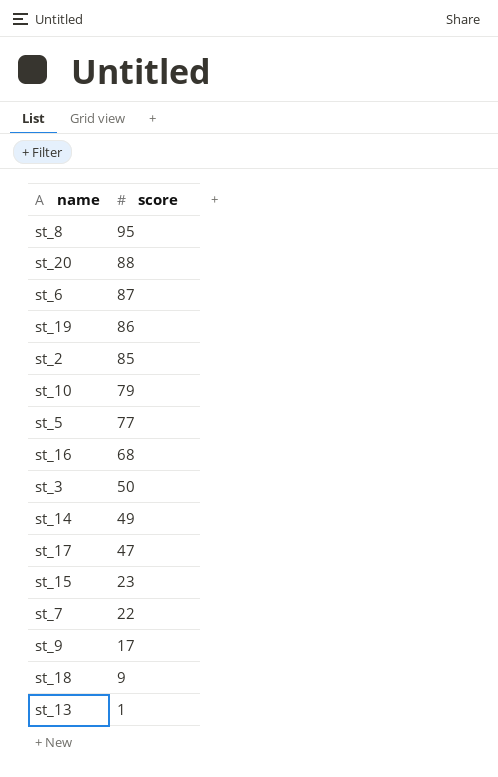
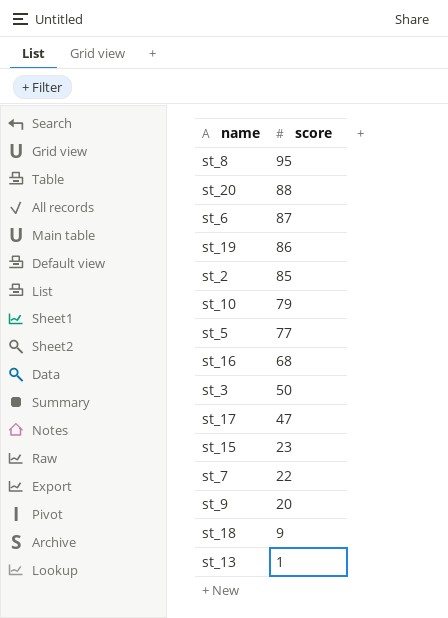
row st_14: 49 -> none
st_9 | score: 17 -> 20

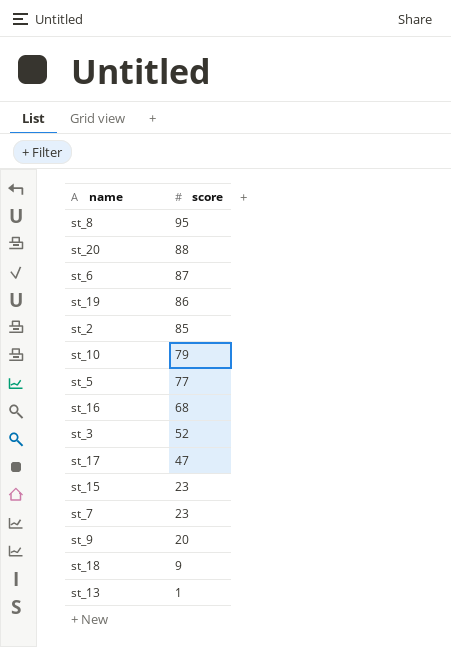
st_3 | score: 50 -> 52
st_7 | score: 22 -> 23

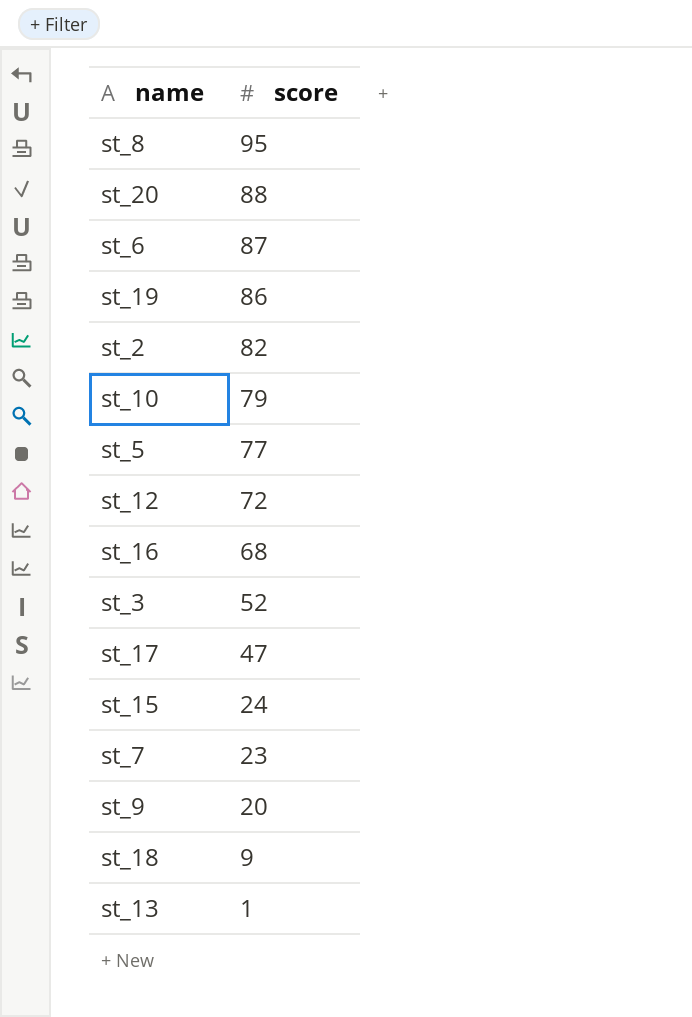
st_2 | score: 85 -> 82
row st_12: none -> 72
st_15 | score: 23 -> 24

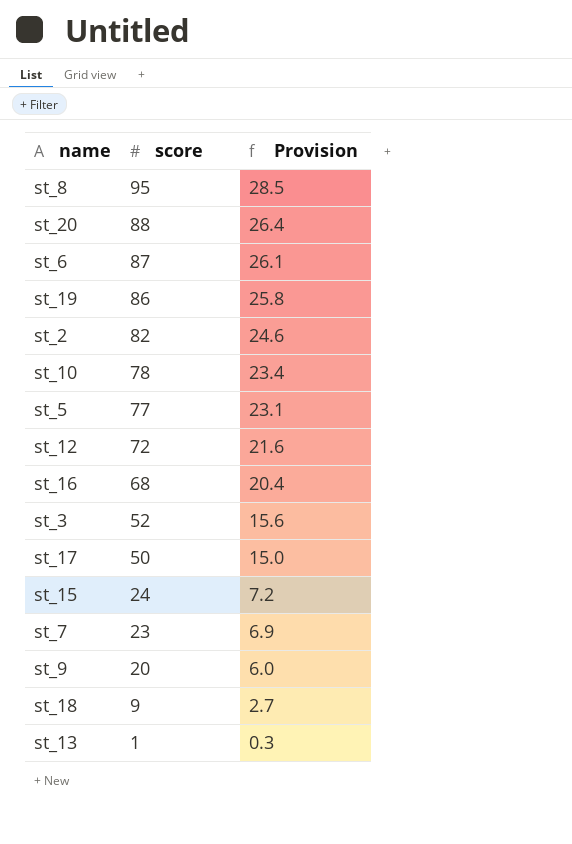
column Provision | formula: none -> [score] * 0.3
st_10 | score: 79 -> 78
st_17 | score: 47 -> 50

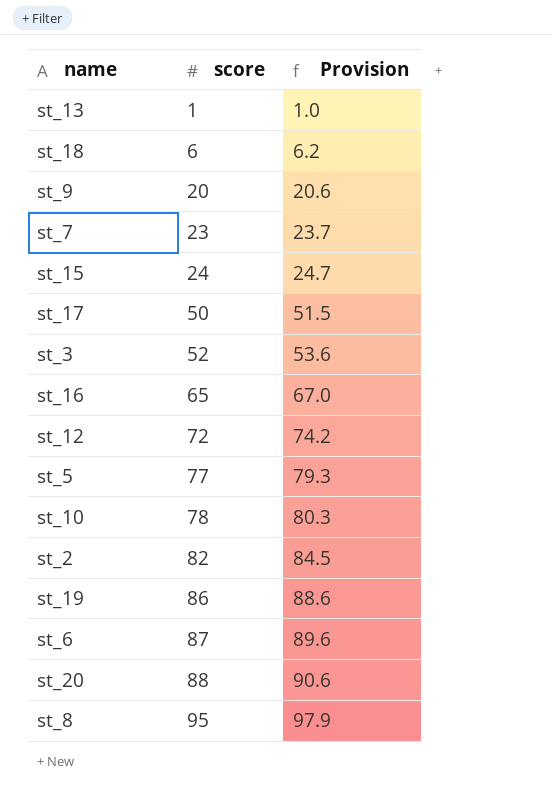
row order: score descending -> score ascending
column Provision | formula: [score] * 0.3 -> [score] * 1.03
st_18 | score: 9 -> 6
st_16 | score: 68 -> 65

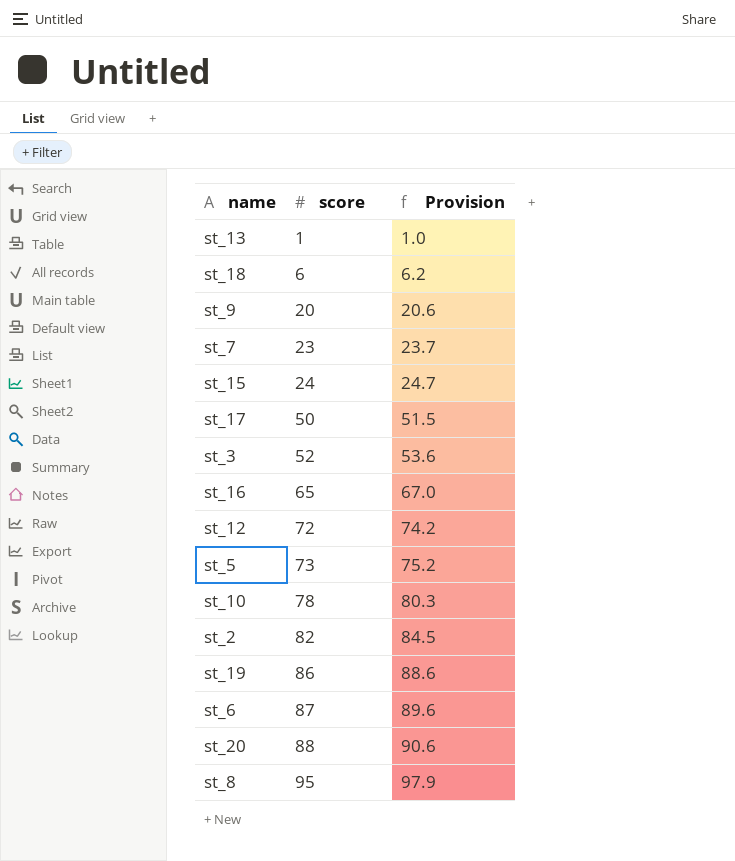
st_5 | score: 77 -> 73
st_5 | Provision: 79.3 -> 75.2

